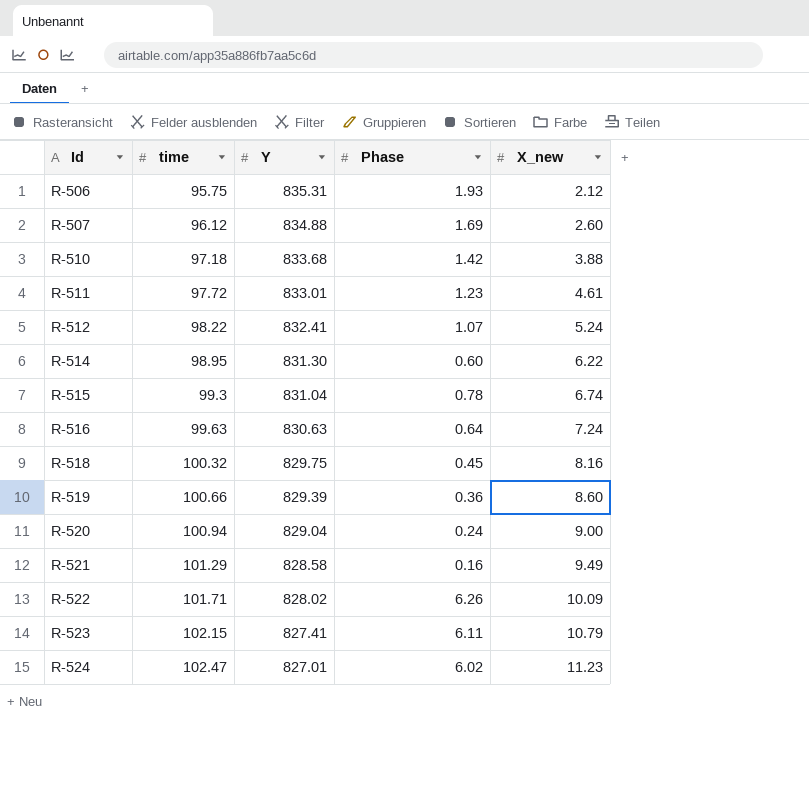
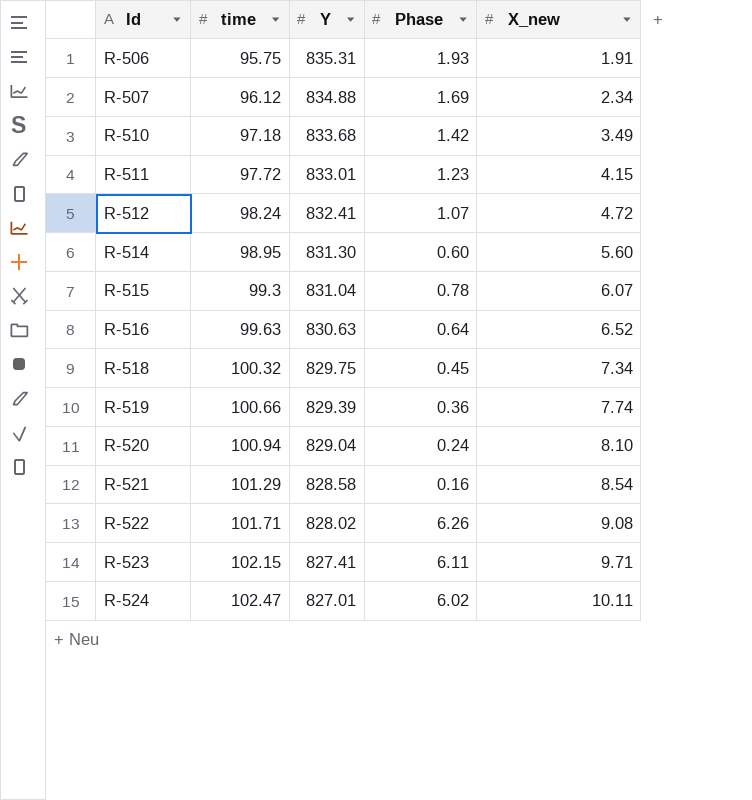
R-506 | X_new: 2.12 -> 1.91
R-507 | X_new: 2.60 -> 2.34
R-510 | X_new: 3.88 -> 3.49
R-511 | X_new: 4.61 -> 4.15
R-512 | time: 98.22 -> 98.24
R-512 | X_new: 5.24 -> 4.72
R-514 | X_new: 6.22 -> 5.60
R-515 | X_new: 6.74 -> 6.07
R-516 | X_new: 7.24 -> 6.52
R-518 | X_new: 8.16 -> 7.34
R-519 | X_new: 8.60 -> 7.74
R-520 | X_new: 9.00 -> 8.10
R-521 | X_new: 9.49 -> 8.54
R-522 | X_new: 10.09 -> 9.08
R-523 | X_new: 10.79 -> 9.71
R-524 | X_new: 11.23 -> 10.11

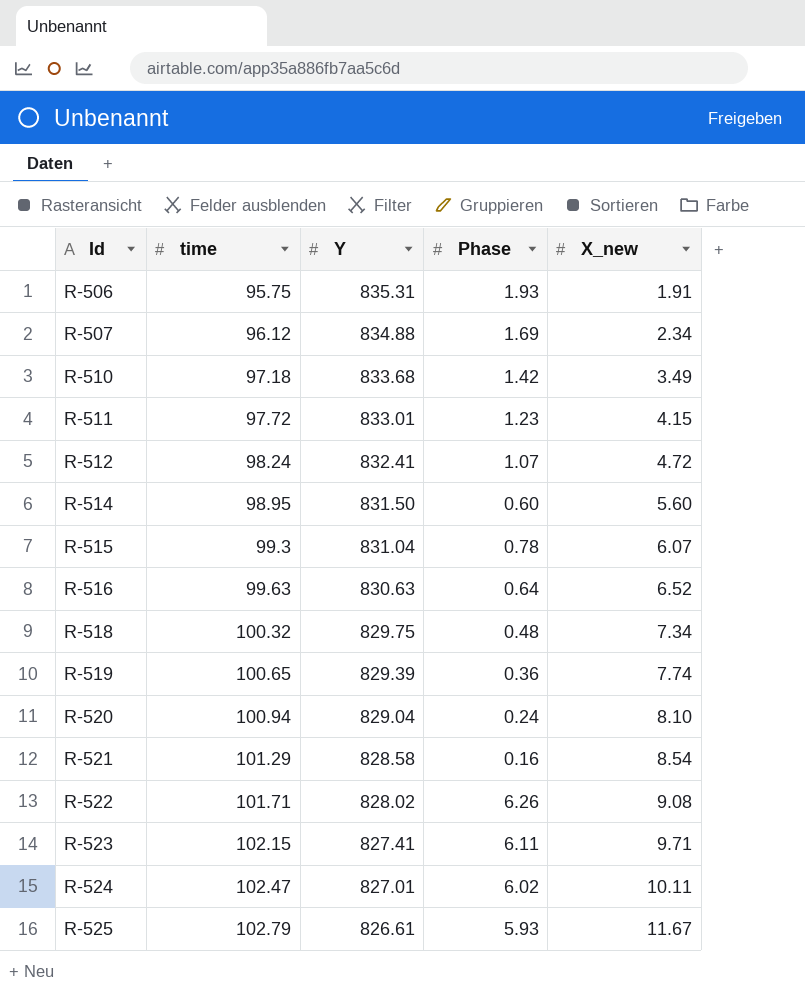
R-514 | Y: 831.30 -> 831.50
R-518 | Phase: 0.45 -> 0.48
R-519 | time: 100.66 -> 100.65
row R-525: none -> 102.79 | 826.61 | 5.93 | 11.67

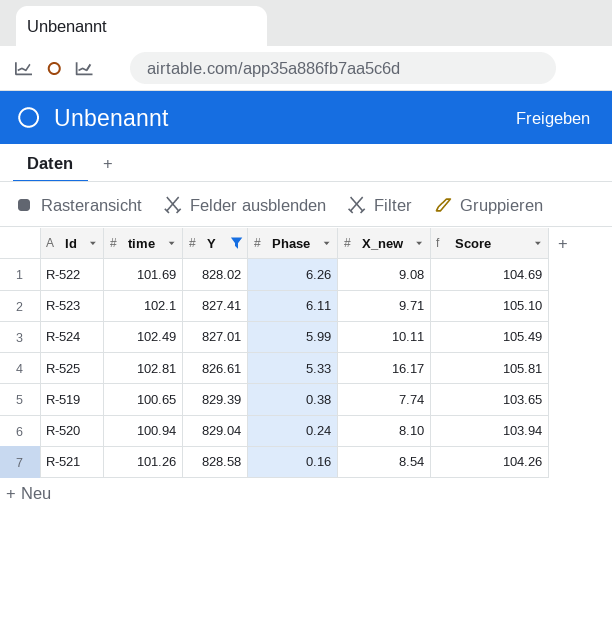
filter: none -> Y <= 829.39
row order: Id ascending -> Phase descending
column Score | formula: none -> [time] + 3
R-522 | time: 101.71 -> 101.69
R-523 | time: 102.15 -> 102.1
R-524 | time: 102.47 -> 102.49
R-524 | Phase: 6.02 -> 5.99
R-525 | time: 102.79 -> 102.81
R-525 | Phase: 5.93 -> 5.33
R-525 | X_new: 11.67 -> 16.17
R-519 | Phase: 0.36 -> 0.38
R-521 | time: 101.29 -> 101.26

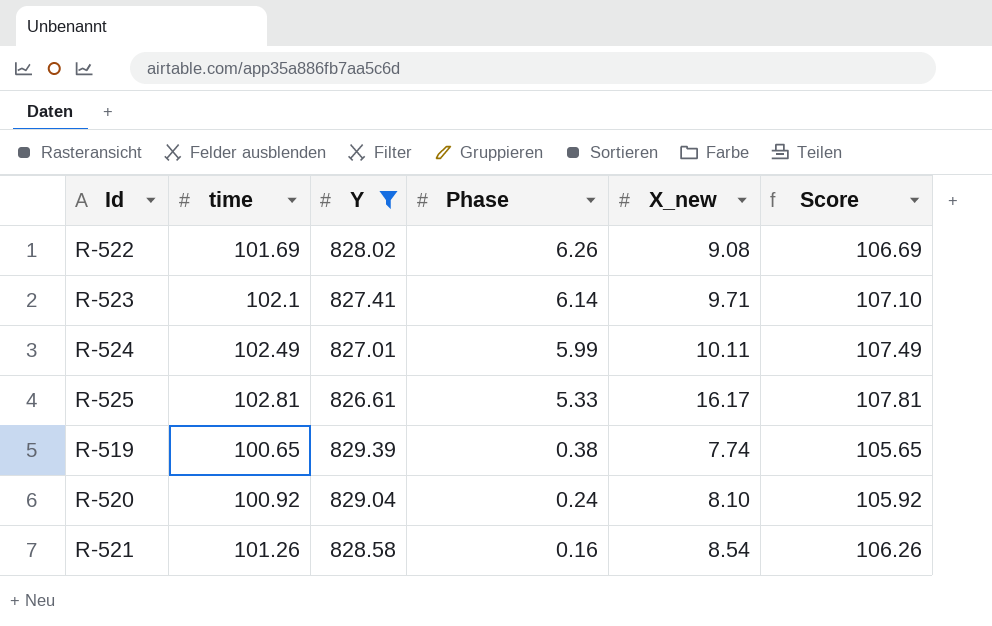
column Score | formula: [time] + 3 -> [time] + 5
R-523 | Phase: 6.11 -> 6.14
R-520 | time: 100.94 -> 100.92

